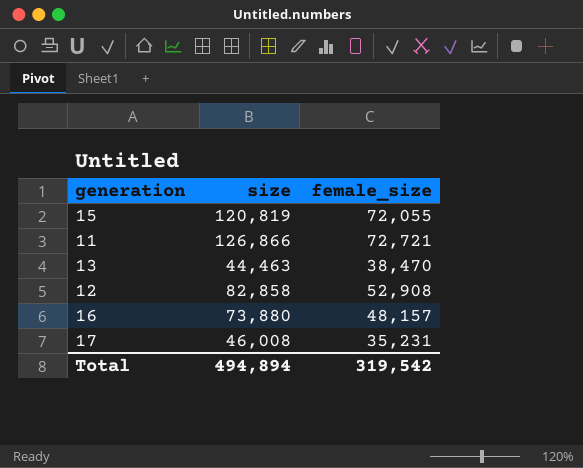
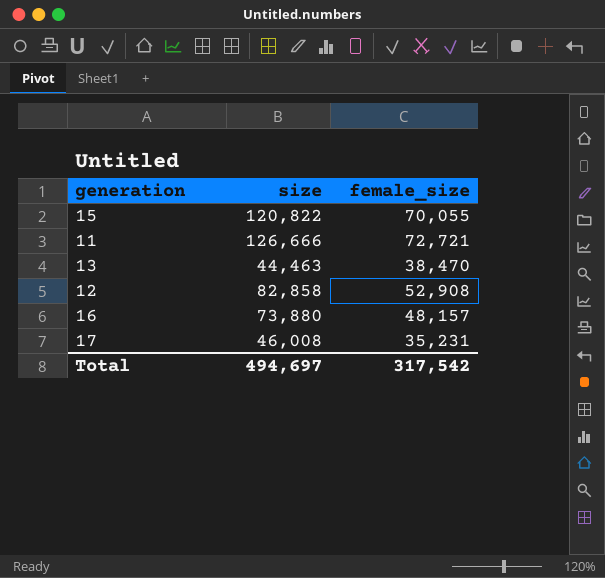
15 | size: 120,819 -> 120,822
15 | female_size: 72,055 -> 70,055
11 | size: 126,866 -> 126,666
Total | size: 494,894 -> 494,697
Total | female_size: 319,542 -> 317,542

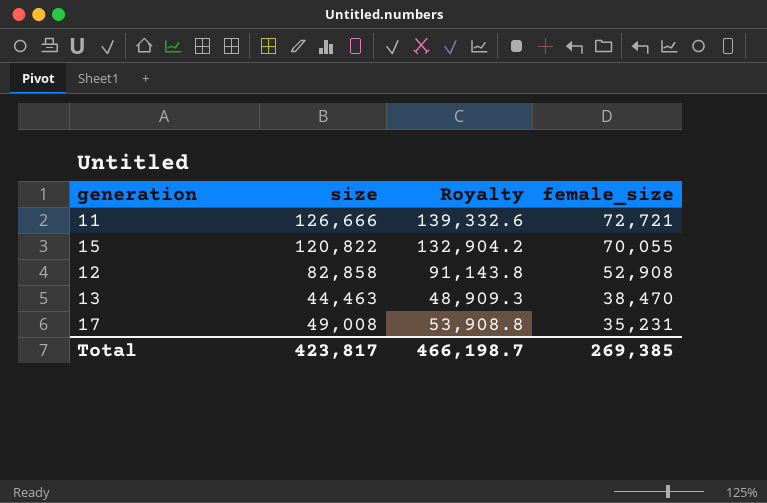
row order: none -> female_size descending
column Royalty | formula: none -> [size] * 1.1
row 16: 73,880 | 48,157 -> none
17 | size: 46,008 -> 49,008
Total | size: 494,697 -> 423,817
Total | female_size: 317,542 -> 269,385

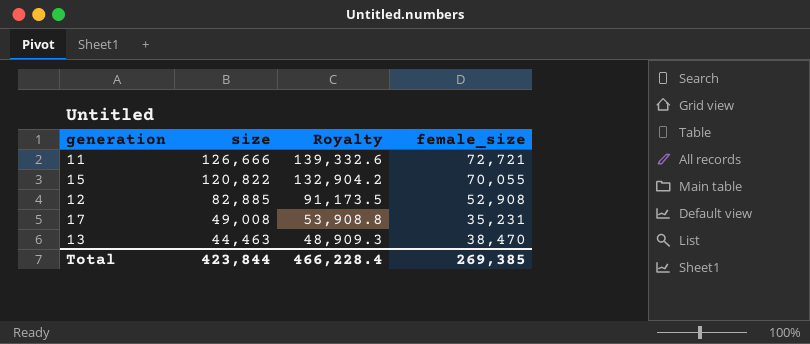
row order: female_size descending -> size descending
12 | size: 82,858 -> 82,885
12 | Royalty: 91,143.8 -> 91,173.5
Total | size: 423,817 -> 423,844
Total | Royalty: 466,198.7 -> 466,228.4

